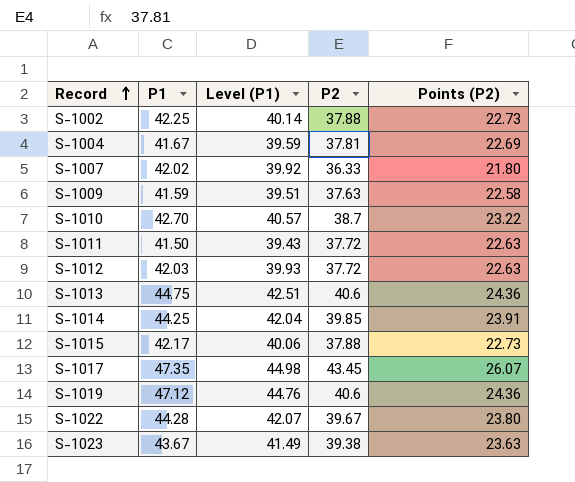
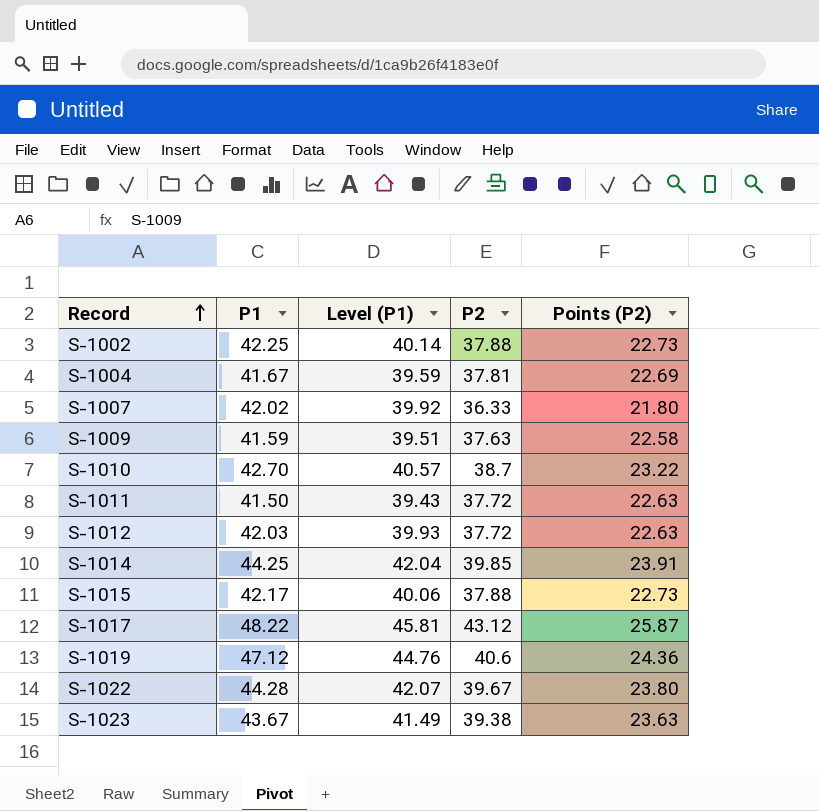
row S-1013: 44.75 | 42.51 | 40.6 | 24.36 -> none
S-1017 | P1: 47.35 -> 48.22
S-1017 | Level (P1): 44.98 -> 45.81
S-1017 | P2: 43.45 -> 43.12
S-1017 | Points (P2): 26.07 -> 25.87

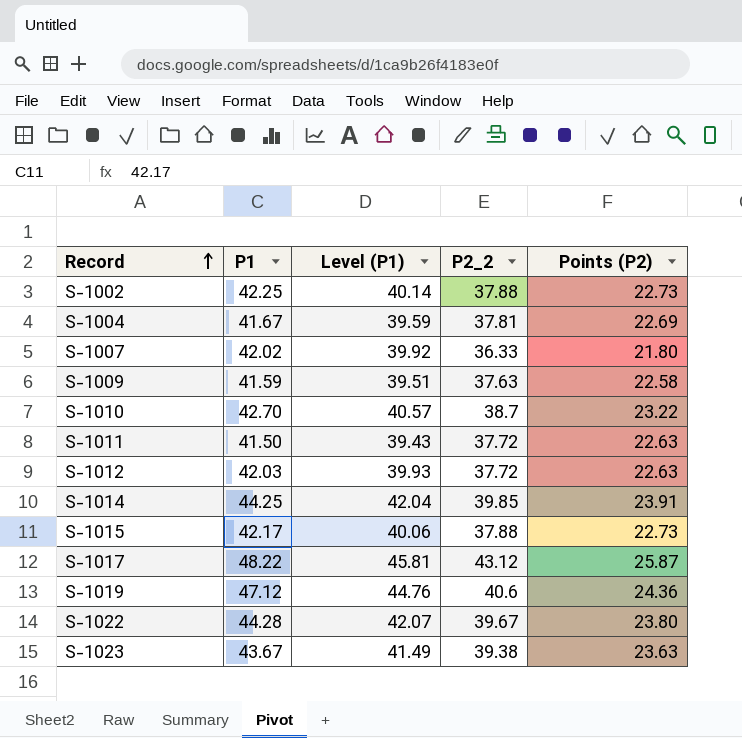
column name: P2 -> P2_2

